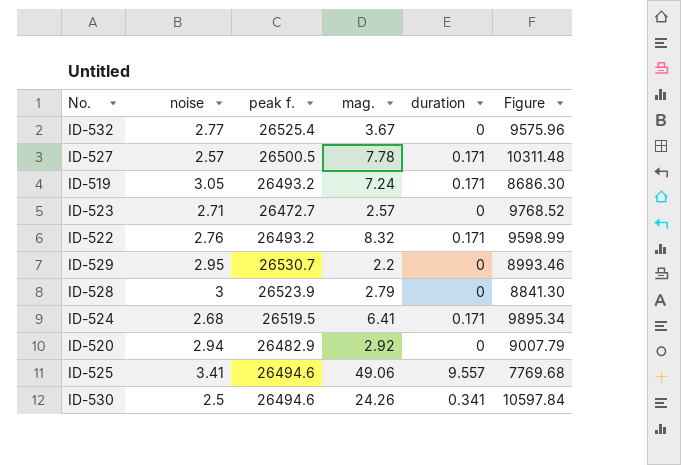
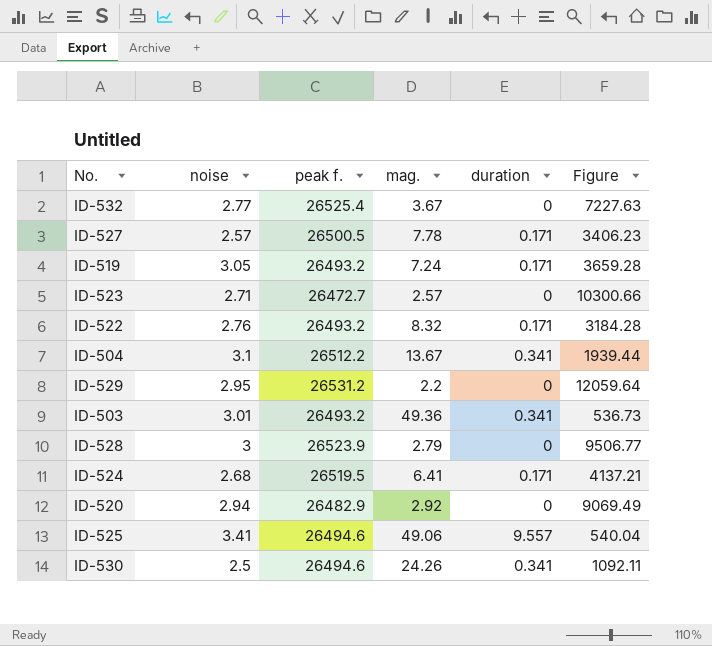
column Figure | formula: [peak f.] / [noise] -> [peak f.] / [mag.]
row ID-504: none -> 3.1 | 26512.2 | 13.67 | 0.341 | 1939.44
ID-529 | peak f.: 26530.7 -> 26531.2
row ID-503: none -> 3.01 | 26493.2 | 49.36 | 0.341 | 536.73

